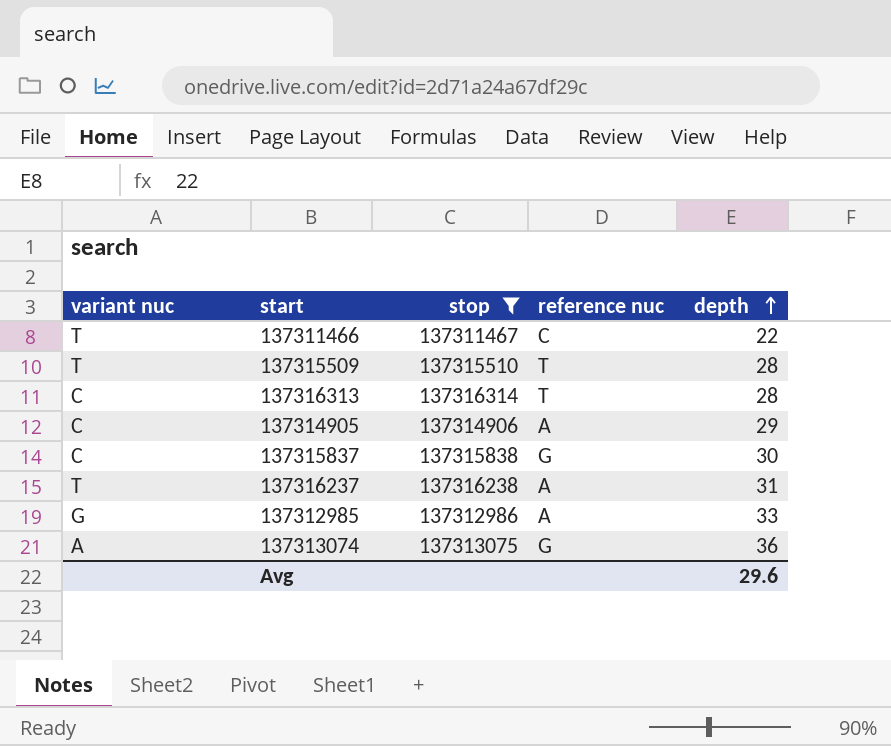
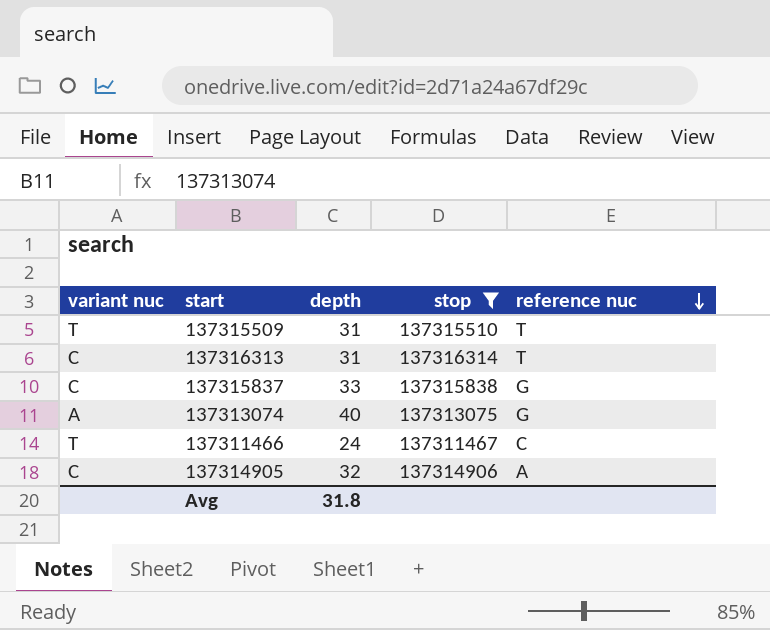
row order: depth ascending -> reference nuc descending
column depth | position: 5 -> 3
row 137316237: T | 137316238 | A | 31 -> none
row 137312985: G | 137312986 | A | 33 -> none
137315509 | depth: 28 -> 31
137316313 | depth: 28 -> 31
137315837 | depth: 30 -> 33
137313074 | depth: 36 -> 40
137311466 | depth: 22 -> 24
137314905 | depth: 29 -> 32
Avg | depth: 29.6 -> 31.8

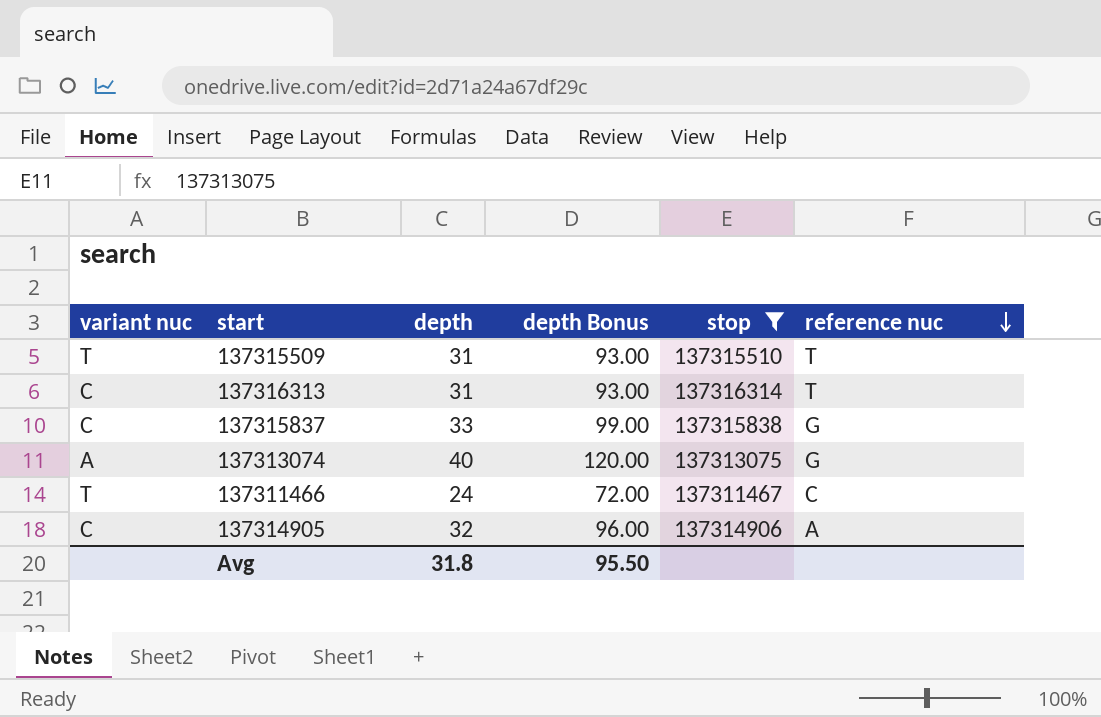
column depth Bonus | formula: none -> [depth] * 3

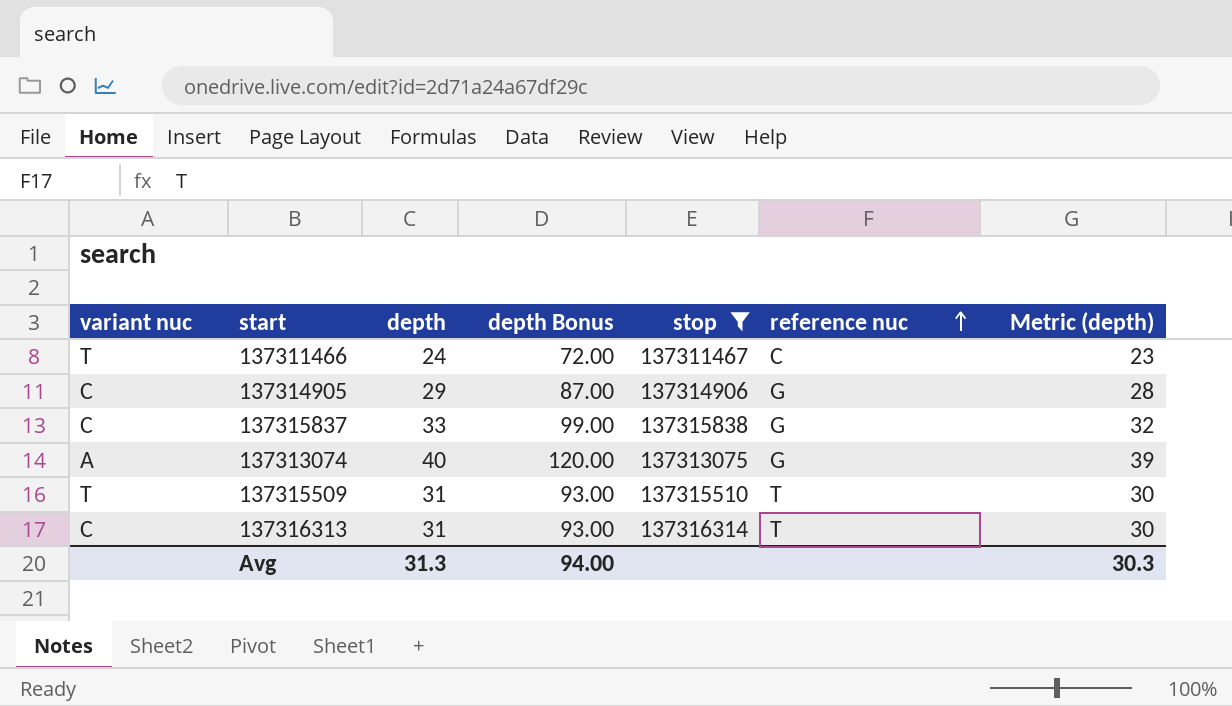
row order: reference nuc descending -> reference nuc ascending
column Metric (depth) | formula: none -> [depth] - 1
137314905 | depth: 32 -> 29
137314905 | depth Bonus: 96.00 -> 87.00
137314905 | reference nuc: A -> G
Avg | depth: 31.8 -> 31.3
Avg | depth Bonus: 95.50 -> 94.00

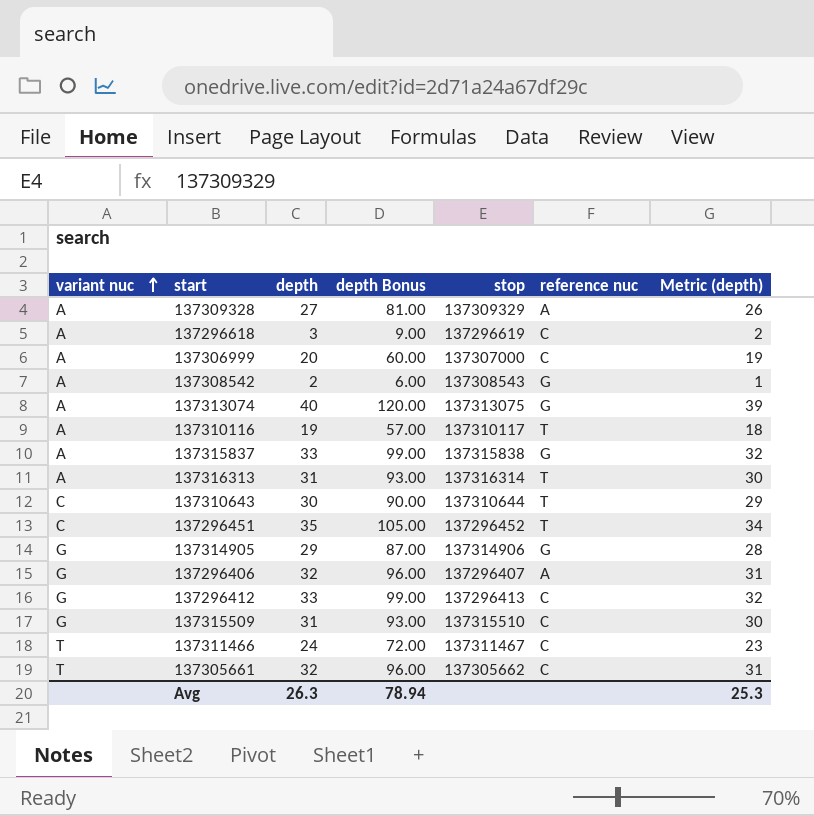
filter: stop >= 137311467 -> none
row order: reference nuc ascending -> variant nuc ascending
137315837 | variant nuc: C -> A
137316313 | variant nuc: C -> A
137314905 | variant nuc: C -> G
137315509 | variant nuc: T -> G
137315509 | reference nuc: T -> C
Avg | depth: 31.3 -> 26.3
Avg | depth Bonus: 94.00 -> 78.94
Avg | Metric (depth): 30.3 -> 25.3

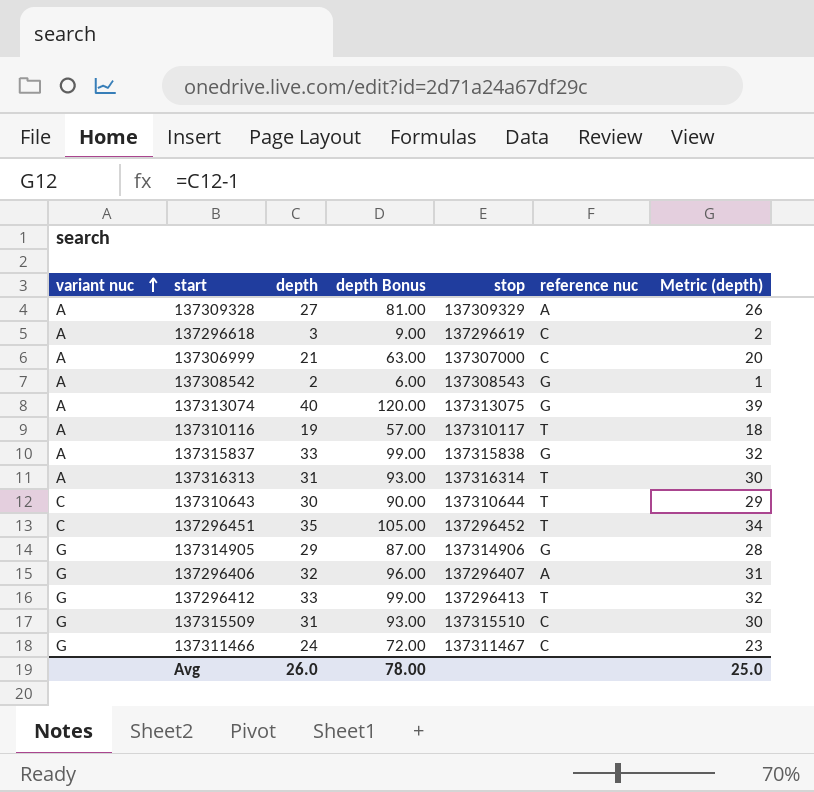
row 137305661: T | 32 | 96.00 | 137305662 | C | 31 -> none
137306999 | depth: 20 -> 21
137306999 | depth Bonus: 60.00 -> 63.00
137306999 | Metric (depth): 19 -> 20
137296412 | reference nuc: C -> T
137311466 | variant nuc: T -> G
Avg | depth: 26.3 -> 26.0
Avg | depth Bonus: 78.94 -> 78.00
Avg | Metric (depth): 25.3 -> 25.0

